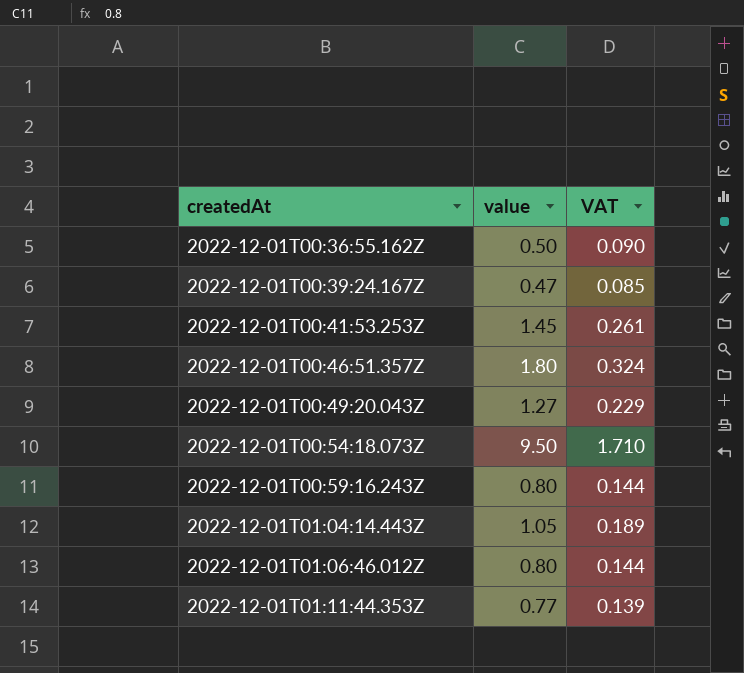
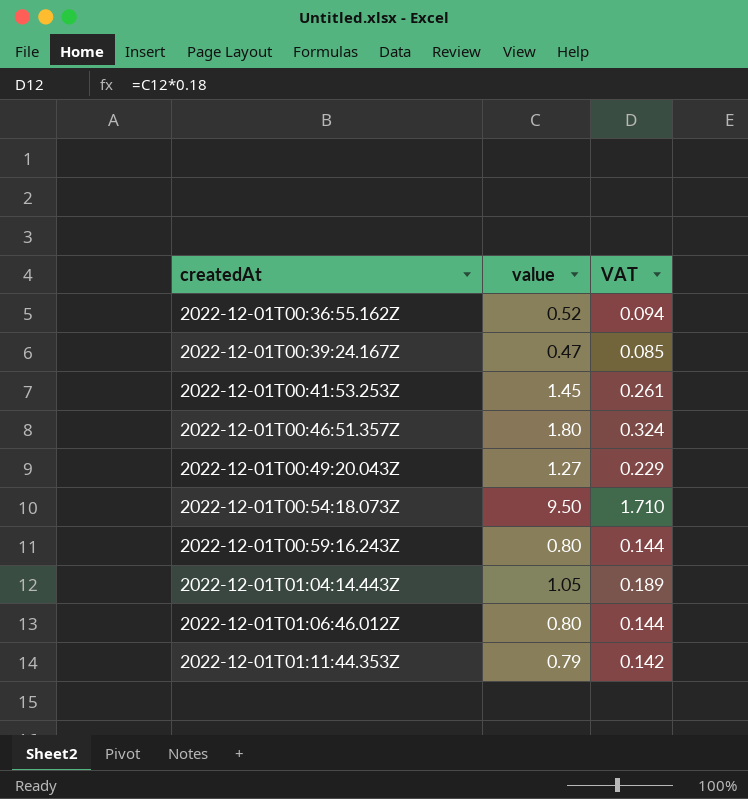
2022-12-01T00:36:55.162Z | value: 0.50 -> 0.52
2022-12-01T00:36:55.162Z | VAT: 0.090 -> 0.094
2022-12-01T01:11:44.353Z | value: 0.77 -> 0.79
2022-12-01T01:11:44.353Z | VAT: 0.139 -> 0.142

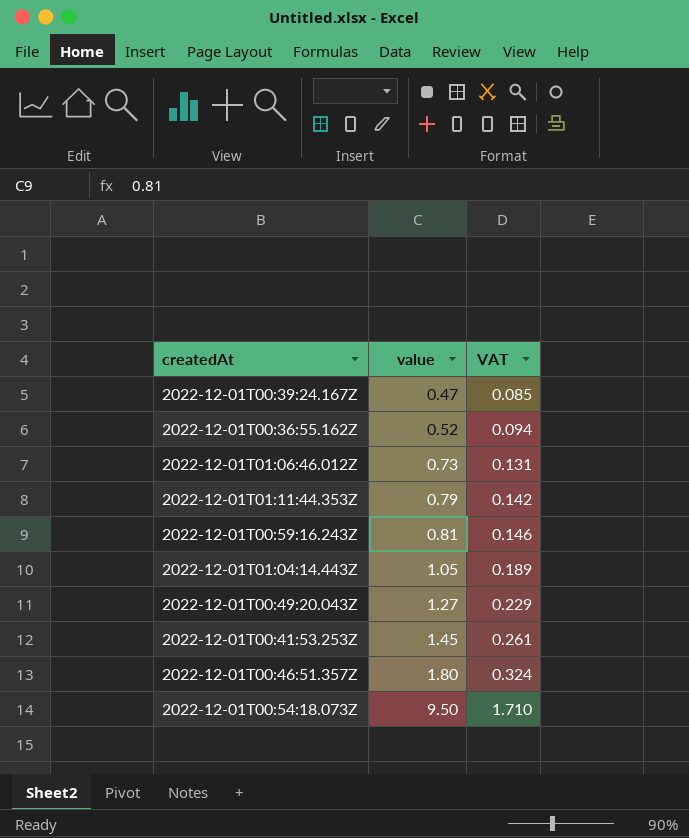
row order: createdAt ascending -> value ascending
2022-12-01T01:06:46.012Z | value: 0.80 -> 0.73
2022-12-01T01:06:46.012Z | VAT: 0.144 -> 0.131
2022-12-01T00:59:16.243Z | value: 0.80 -> 0.81
2022-12-01T00:59:16.243Z | VAT: 0.144 -> 0.146

